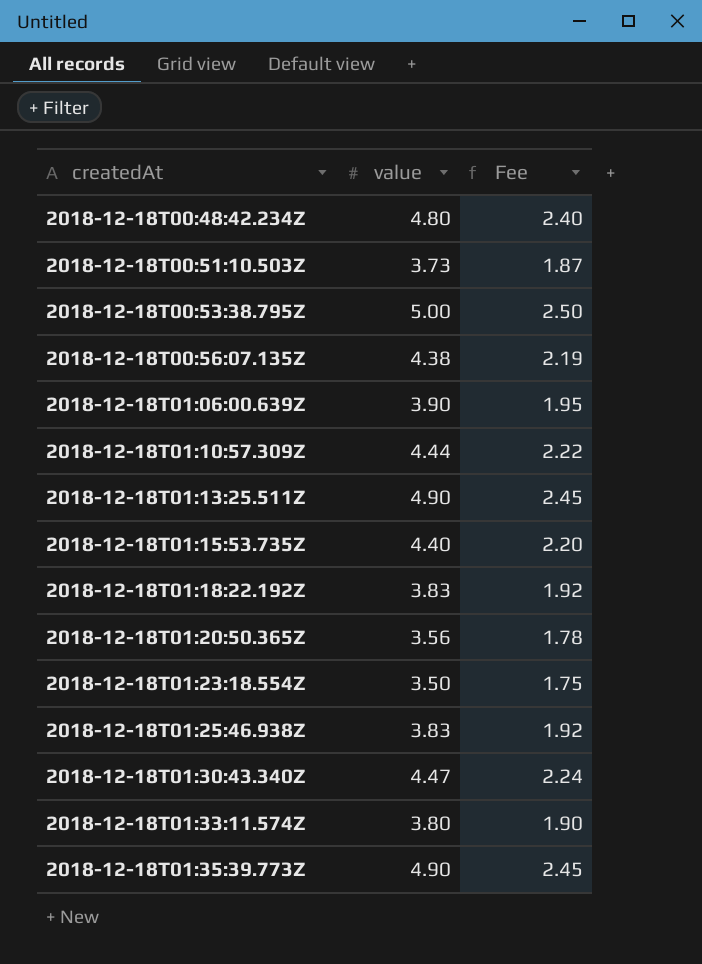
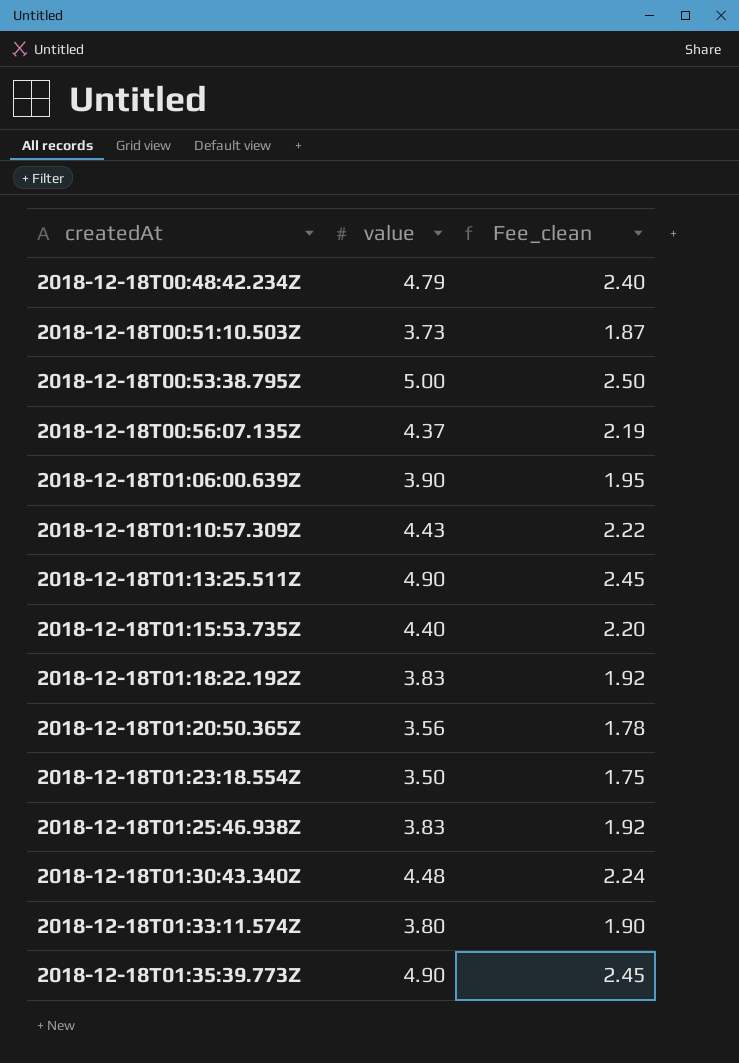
column name: Fee -> Fee_clean
2018-12-18T00:48:42.234Z | value: 4.80 -> 4.79
2018-12-18T00:56:07.135Z | value: 4.38 -> 4.37
2018-12-18T01:10:57.309Z | value: 4.44 -> 4.43
2018-12-18T01:30:43.340Z | value: 4.47 -> 4.48

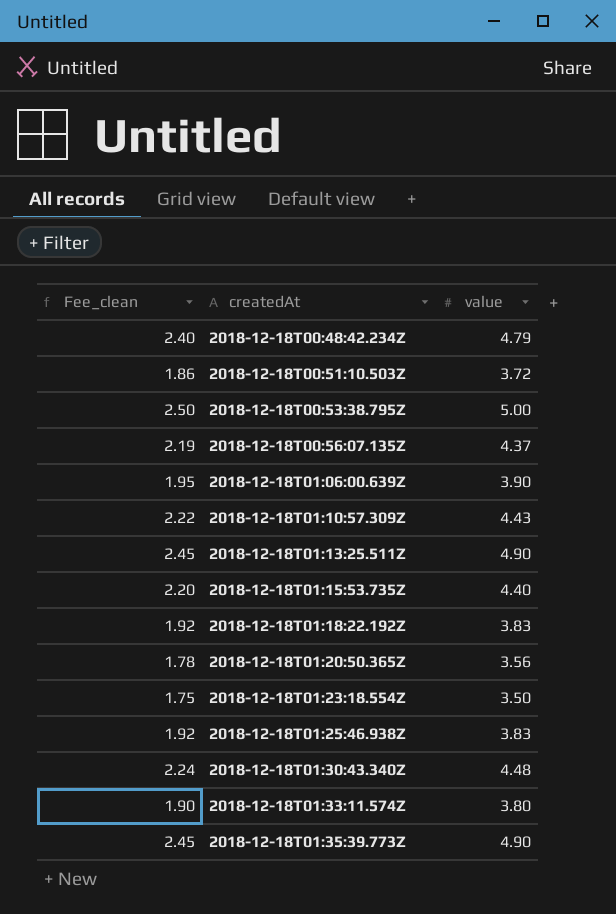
column Fee_clean | position: 3 -> 1
2018-12-18T00:51:10.503Z | Fee_clean: 1.87 -> 1.86
2018-12-18T00:51:10.503Z | value: 3.73 -> 3.72

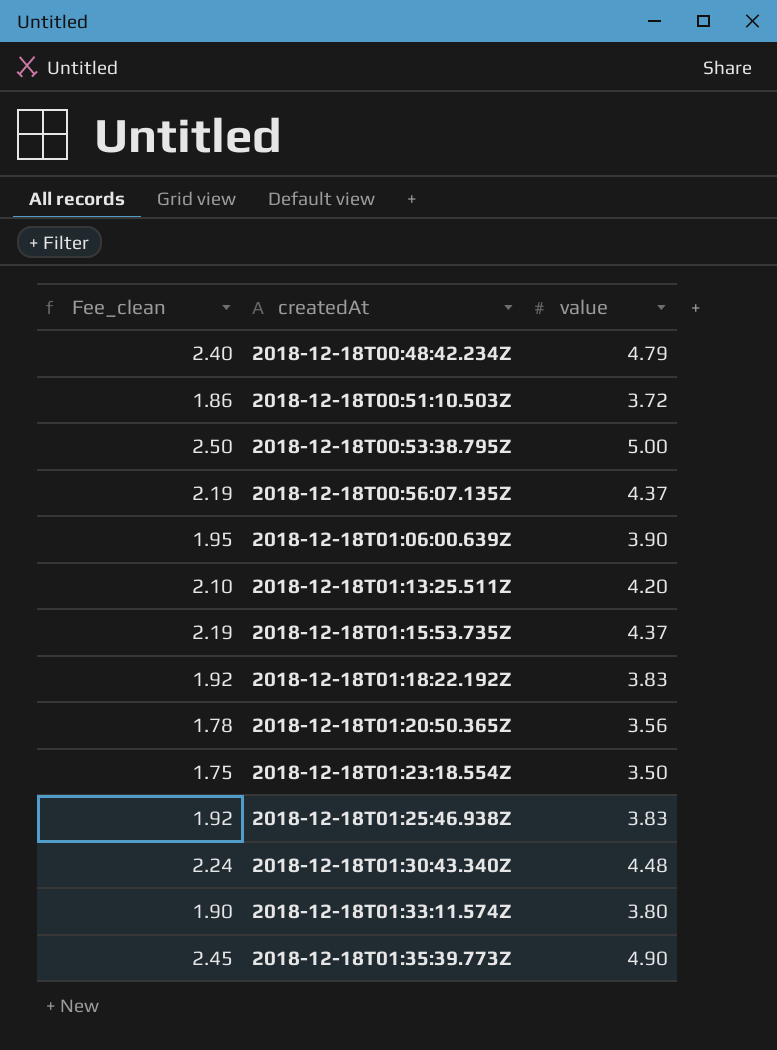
row 2018-12-18T01:10:57.309Z: 2.22 | 4.43 -> none
2018-12-18T01:13:25.511Z | Fee_clean: 2.45 -> 2.10
2018-12-18T01:13:25.511Z | value: 4.90 -> 4.20
2018-12-18T01:15:53.735Z | Fee_clean: 2.20 -> 2.19
2018-12-18T01:15:53.735Z | value: 4.40 -> 4.37

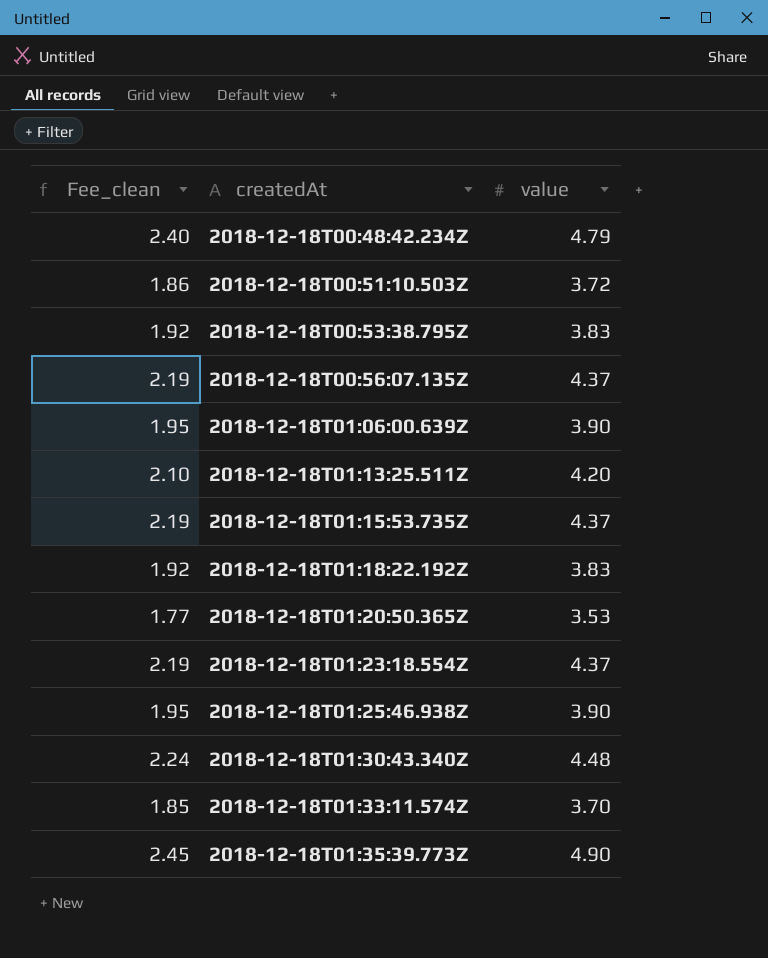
2018-12-18T00:53:38.795Z | Fee_clean: 2.50 -> 1.92
2018-12-18T00:53:38.795Z | value: 5.00 -> 3.83
2018-12-18T01:20:50.365Z | Fee_clean: 1.78 -> 1.77
2018-12-18T01:20:50.365Z | value: 3.56 -> 3.53
2018-12-18T01:23:18.554Z | Fee_clean: 1.75 -> 2.19
2018-12-18T01:23:18.554Z | value: 3.50 -> 4.37
2018-12-18T01:25:46.938Z | Fee_clean: 1.92 -> 1.95
2018-12-18T01:25:46.938Z | value: 3.83 -> 3.90
2018-12-18T01:33:11.574Z | Fee_clean: 1.90 -> 1.85
2018-12-18T01:33:11.574Z | value: 3.80 -> 3.70

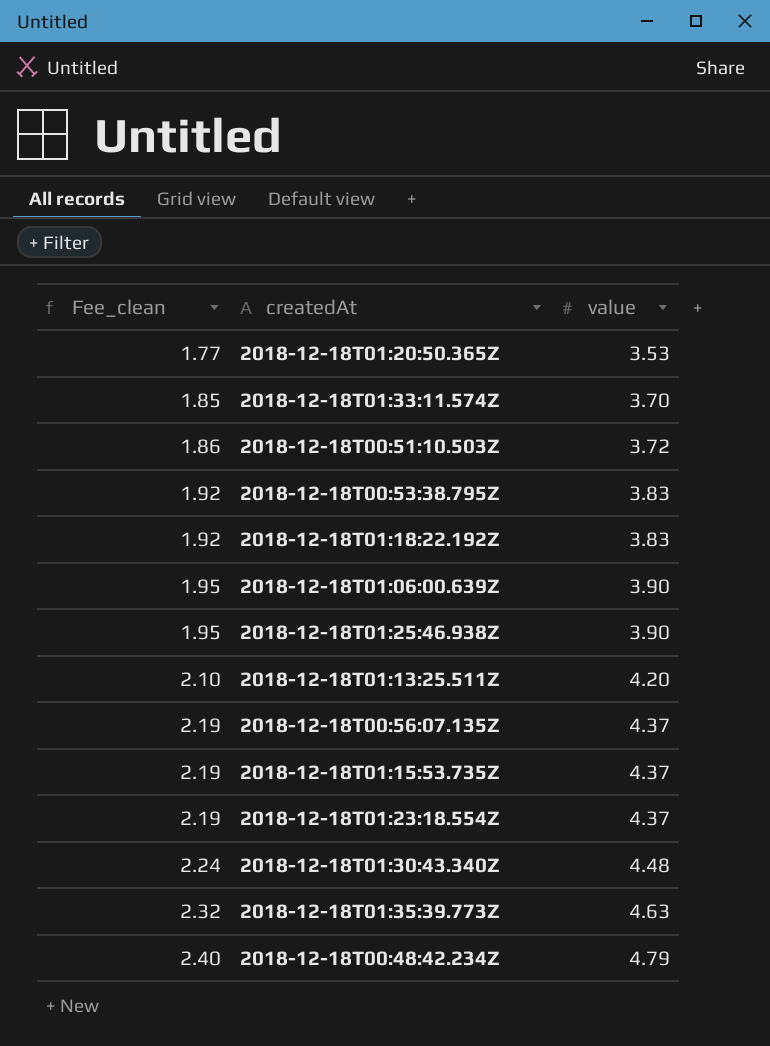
row order: createdAt ascending -> Fee_clean ascending
2018-12-18T01:35:39.773Z | Fee_clean: 2.45 -> 2.32
2018-12-18T01:35:39.773Z | value: 4.90 -> 4.63

